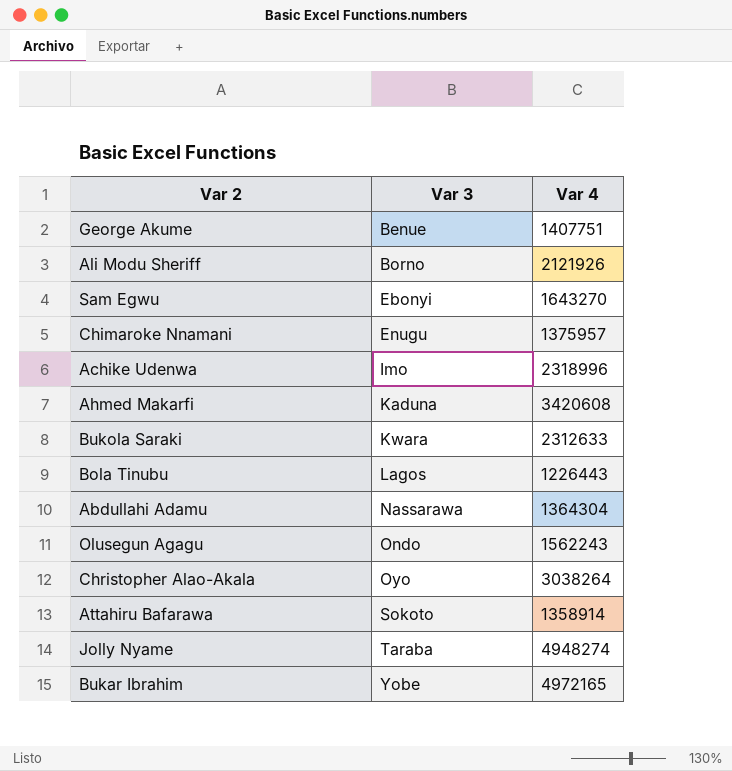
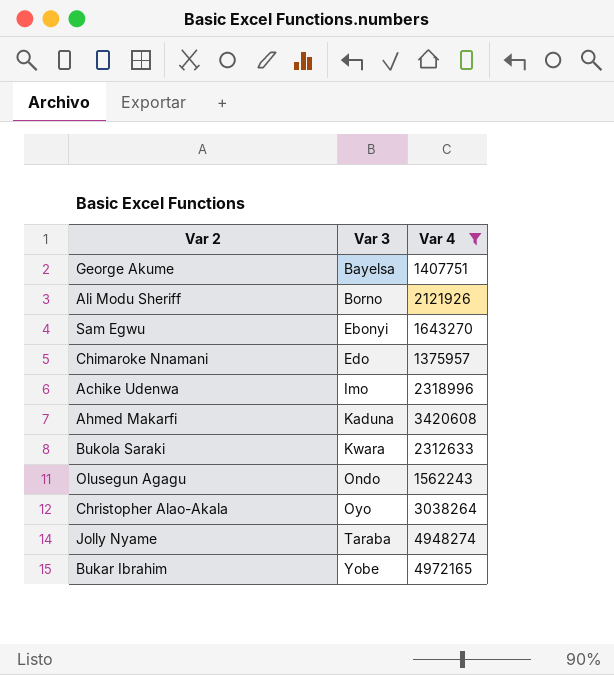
filter: none -> Var 4 >= 1375957
George Akume | Var 3: Benue -> Bayelsa
Chimaroke Nnamani | Var 3: Enugu -> Edo

